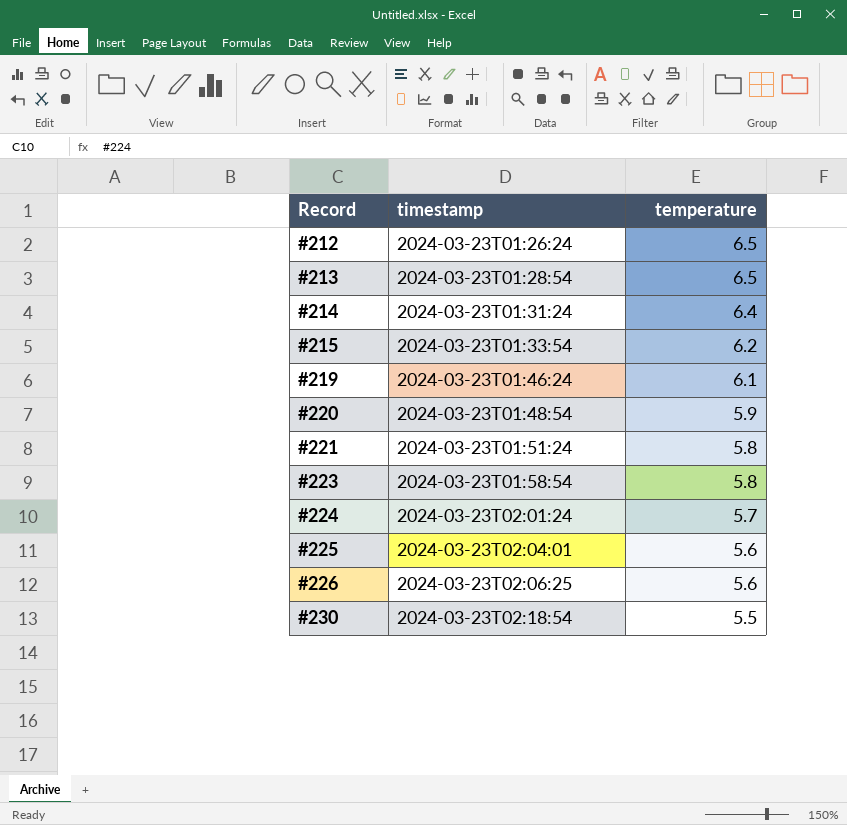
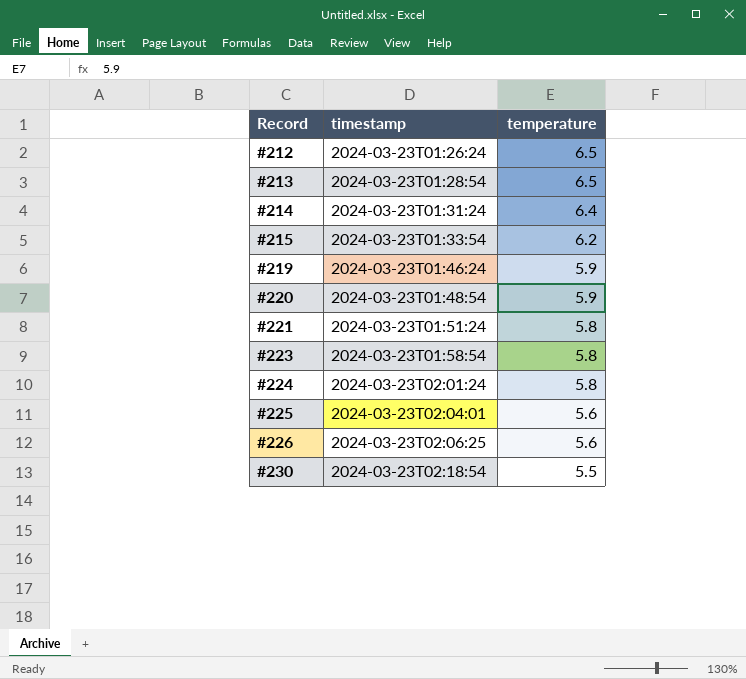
#219 | temperature: 6.1 -> 5.9
#224 | temperature: 5.7 -> 5.8

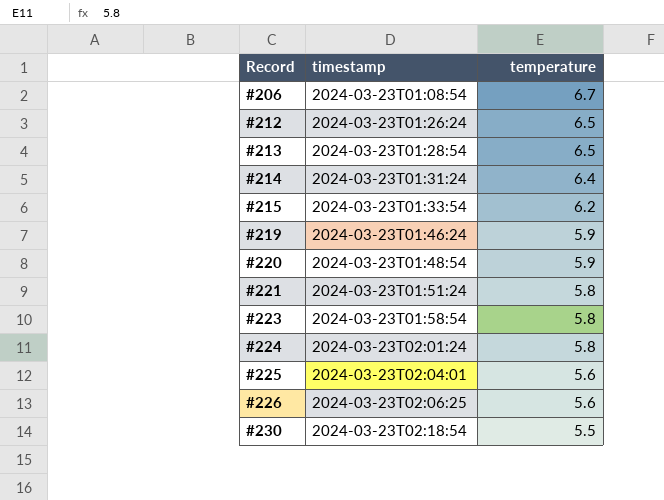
row #206: none -> 2024-03-23T01:08:54 | 6.7

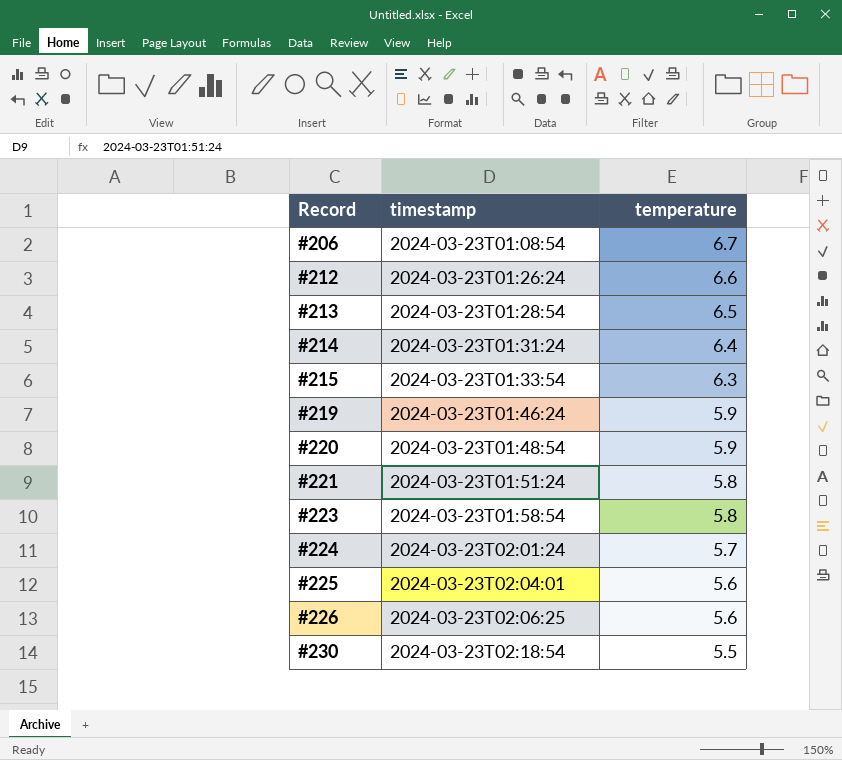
#212 | temperature: 6.5 -> 6.6
#215 | temperature: 6.2 -> 6.3
#224 | temperature: 5.8 -> 5.7

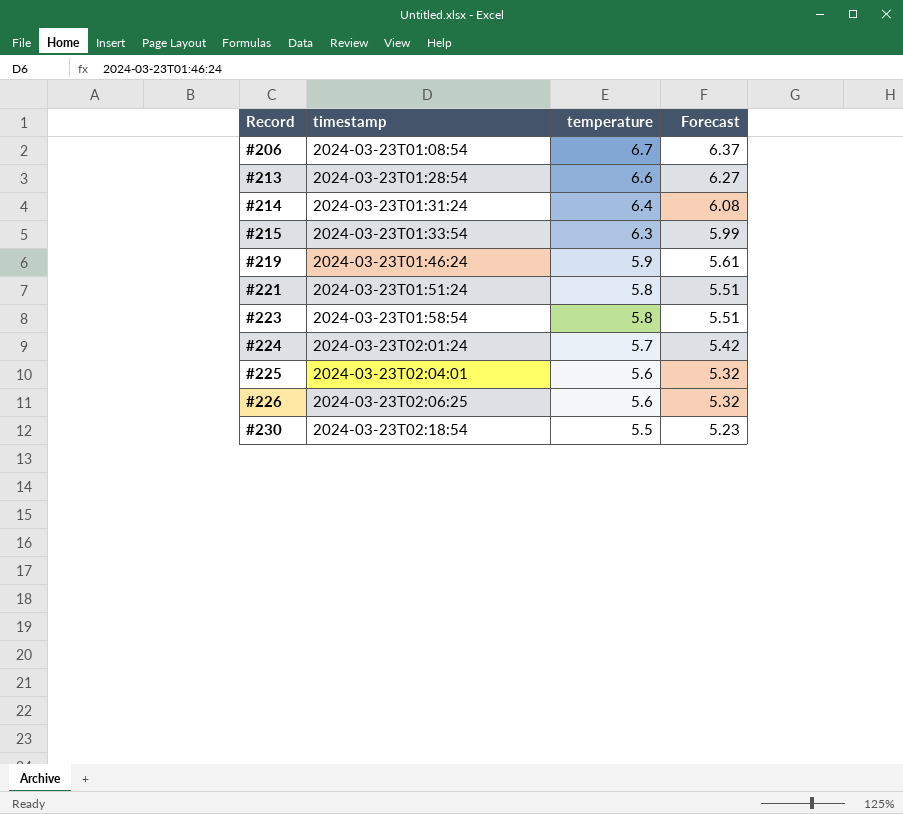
column Forecast | formula: none -> [temperature] * 0.95
row #212: 2024-03-23T01:26:24 | 6.6 -> none
row #220: 2024-03-23T01:48:54 | 5.9 -> none
#213 | temperature: 6.5 -> 6.6

